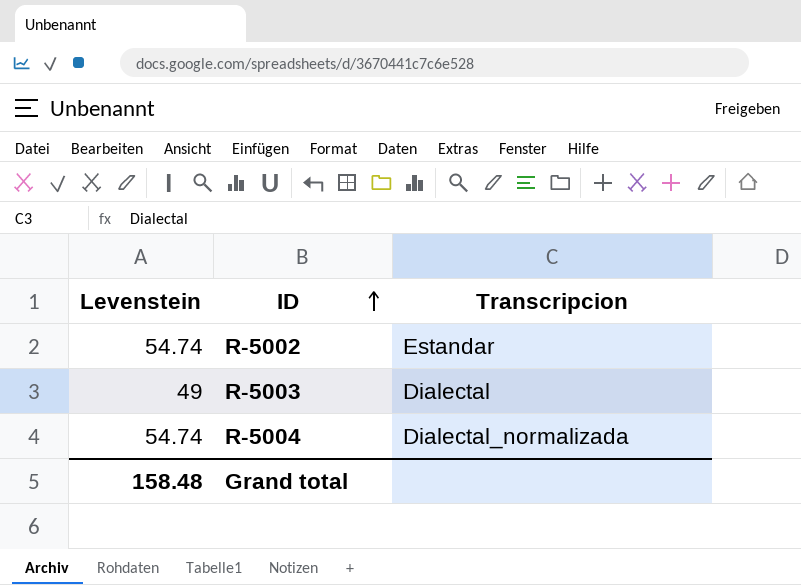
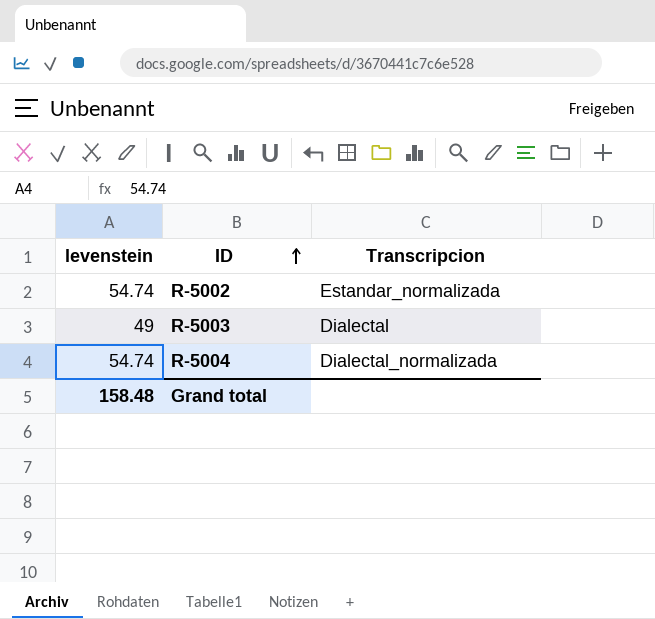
column name: Levenstein -> levenstein
R-5002 | Transcripcion: Estandar -> Estandar_normalizada

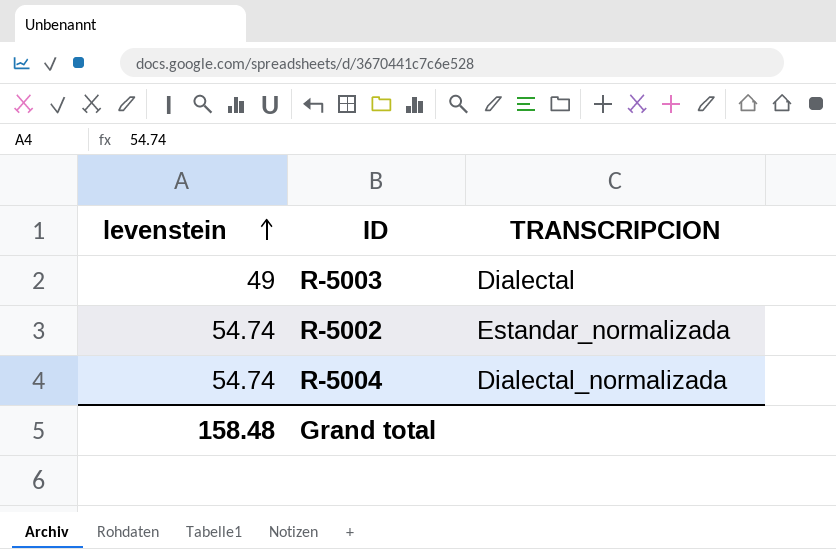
row order: ID ascending -> levenstein ascending
column name: Transcripcion -> TRANSCRIPCION

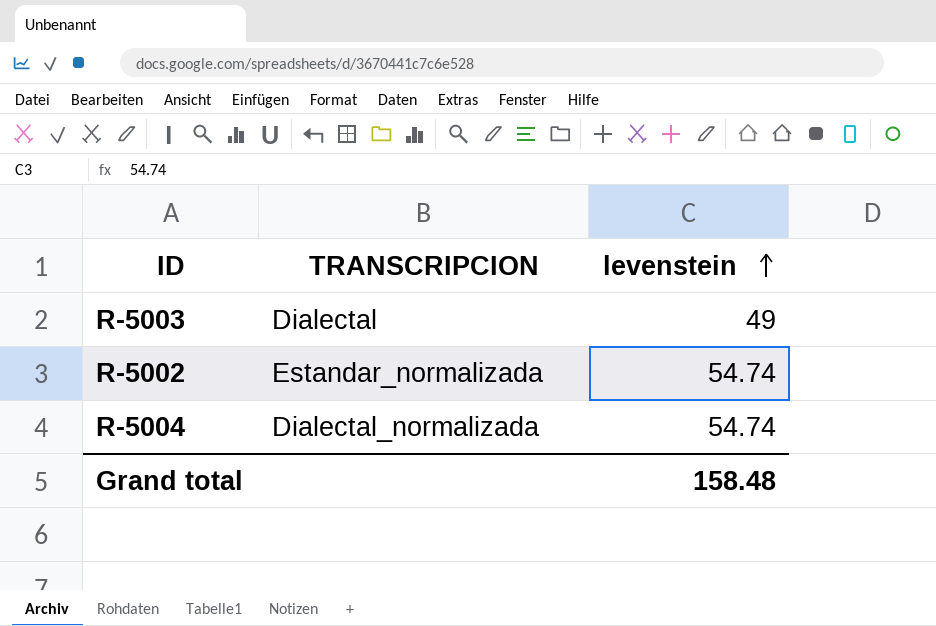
column levenstein | position: 1 -> 3

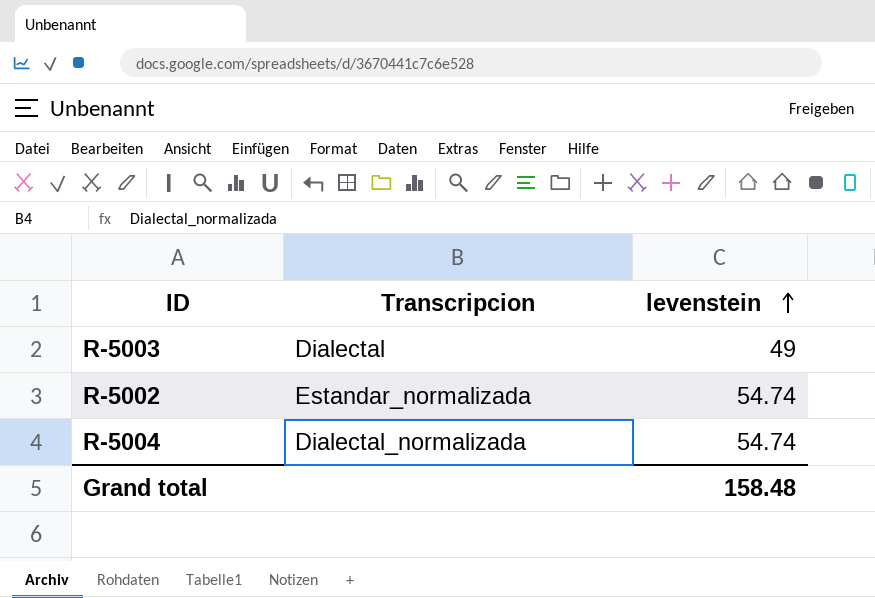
column name: TRANSCRIPCION -> Transcripcion

